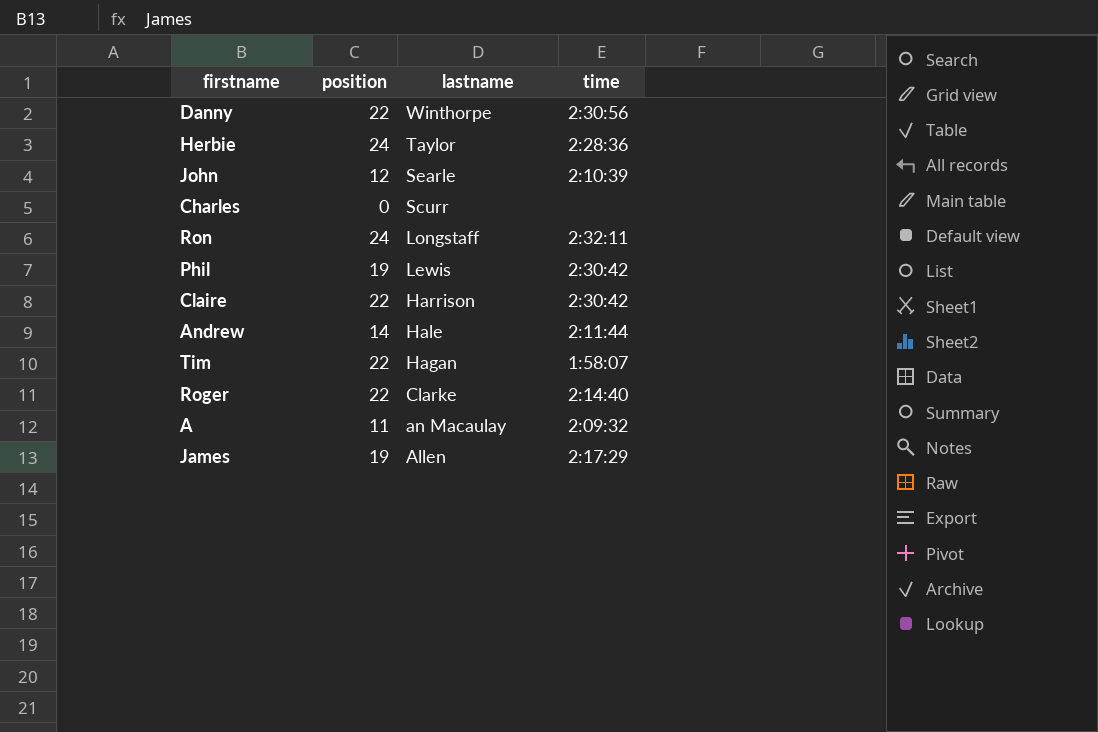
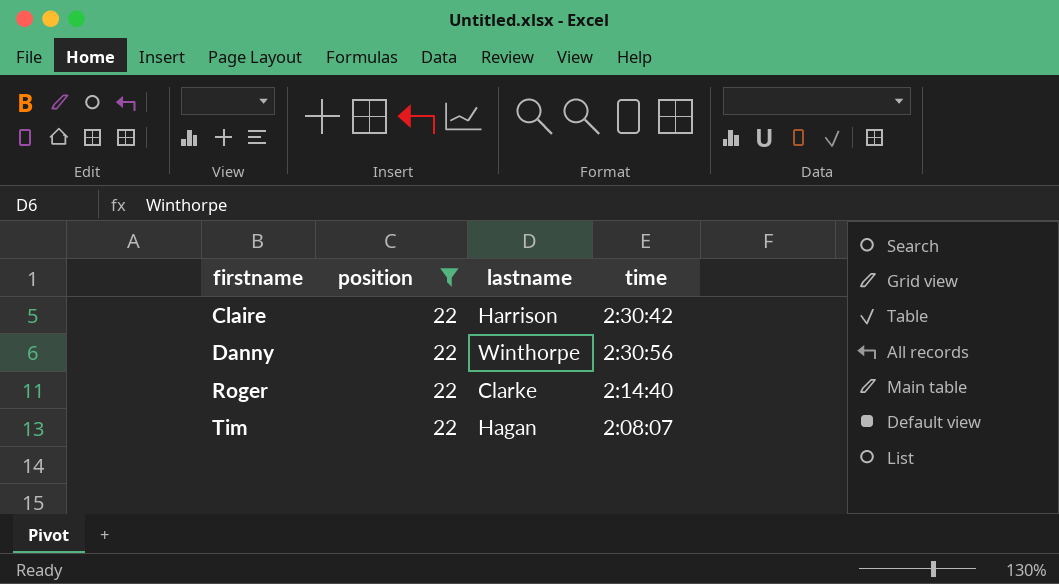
filter: none -> position = 22
row order: lastname descending -> firstname ascending
Tim | time: 1:58:07 -> 2:08:07

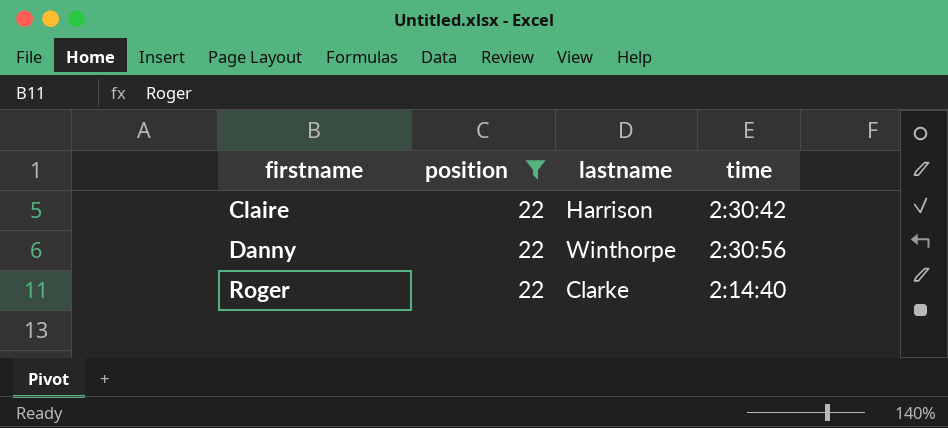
row Tim: 22 | Hagan | 2:08:07 -> none

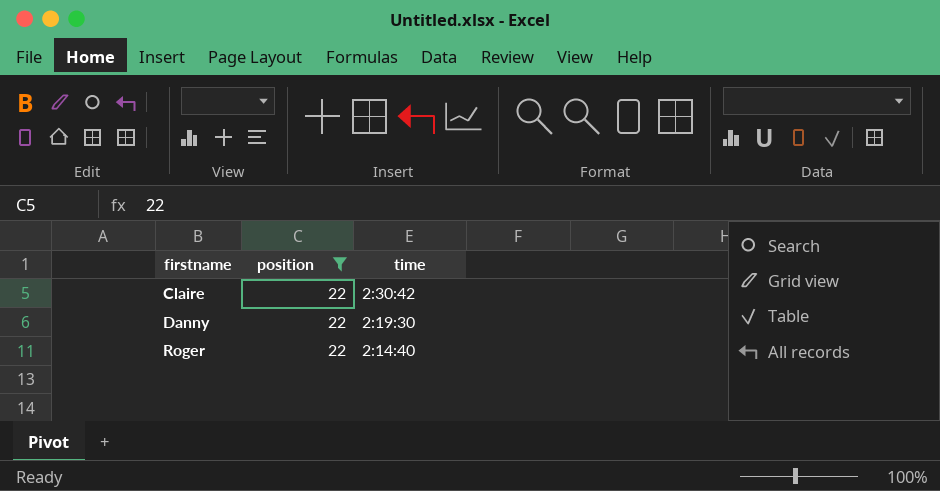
column lastname | position: 3 -> none
Danny | time: 2:30:56 -> 2:19:30

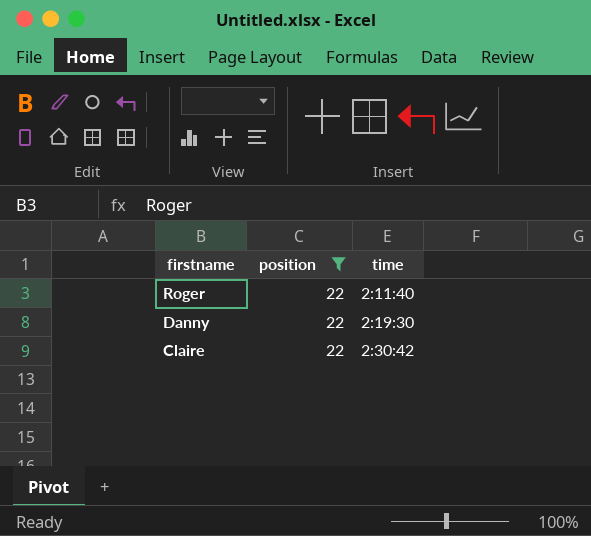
row order: firstname ascending -> firstname descending
Roger | time: 2:14:40 -> 2:11:40

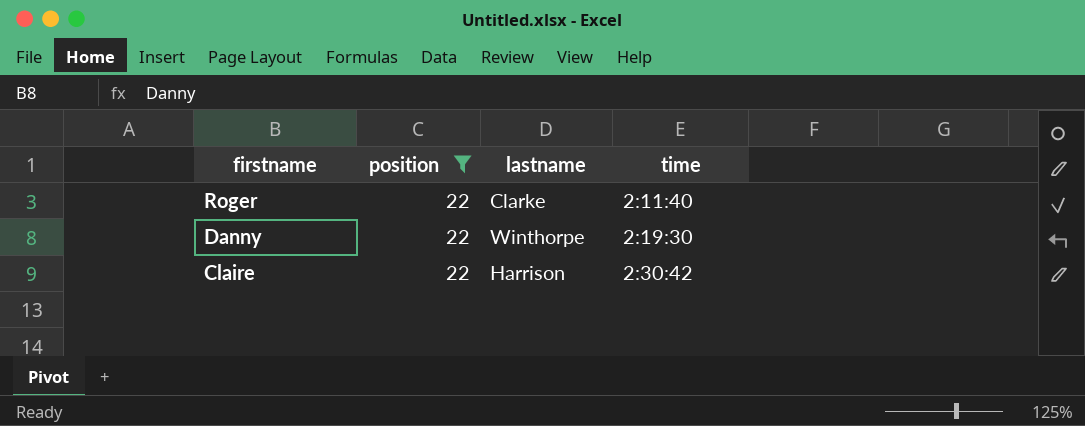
column lastname | position: none -> 3

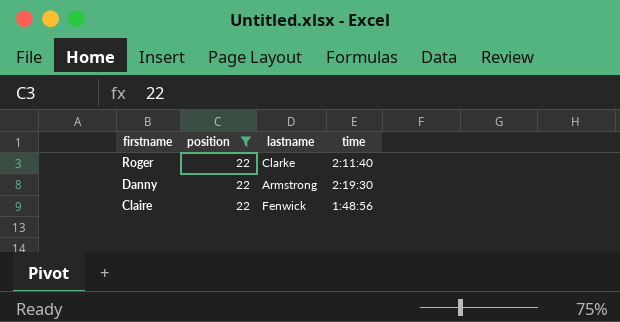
Danny | lastname: Winthorpe -> Armstrong
Claire | lastname: Harrison -> Fenwick
Claire | time: 2:30:42 -> 1:48:56

